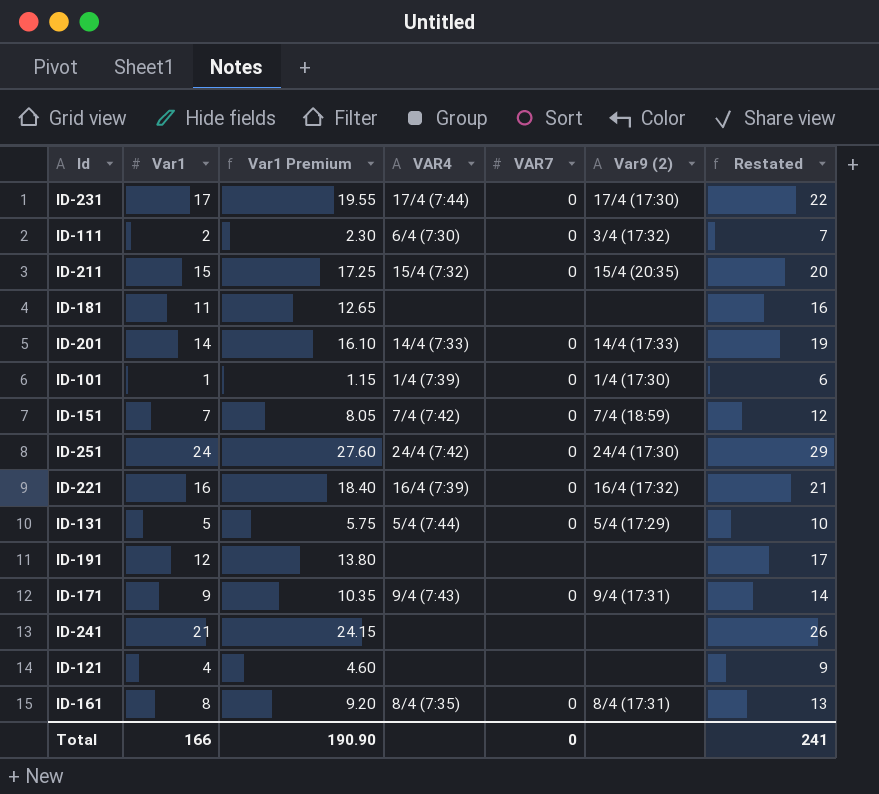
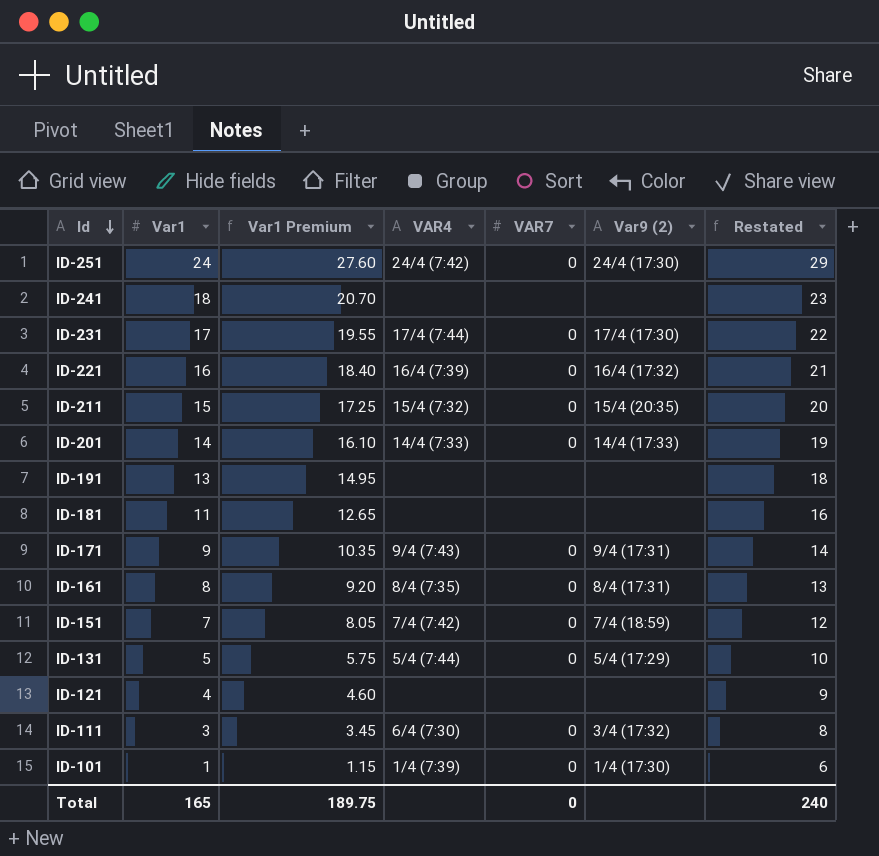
row order: none -> Id descending
ID-241 | Var1: 21 -> 18
ID-241 | Var1 Premium: 24.15 -> 20.70
ID-241 | Restated: 26 -> 23
ID-191 | Var1: 12 -> 13
ID-191 | Var1 Premium: 13.80 -> 14.95
ID-191 | Restated: 17 -> 18
ID-111 | Var1: 2 -> 3
ID-111 | Var1 Premium: 2.30 -> 3.45
ID-111 | Restated: 7 -> 8
Total | Var1: 166 -> 165
Total | Var1 Premium: 190.90 -> 189.75
Total | Restated: 241 -> 240

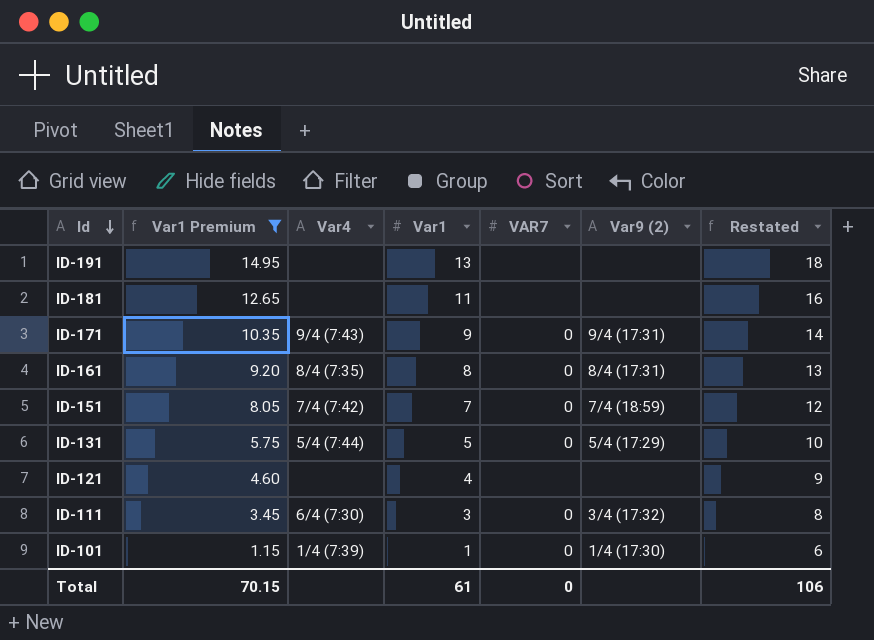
filter: none -> Var1 Premium <= 14.95
column name: VAR4 -> Var4
column Var1 | position: 2 -> 4
Total | Var1 Premium: 189.75 -> 70.15
Total | Var1: 165 -> 61
Total | Restated: 240 -> 106

